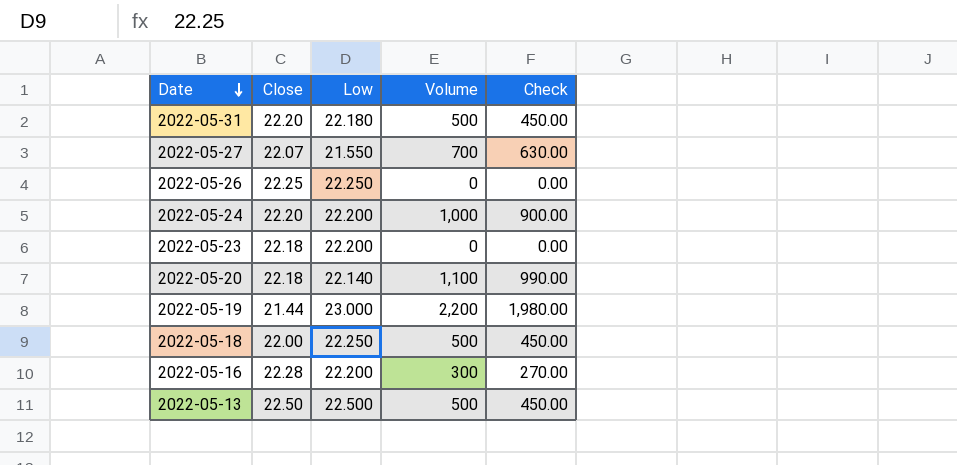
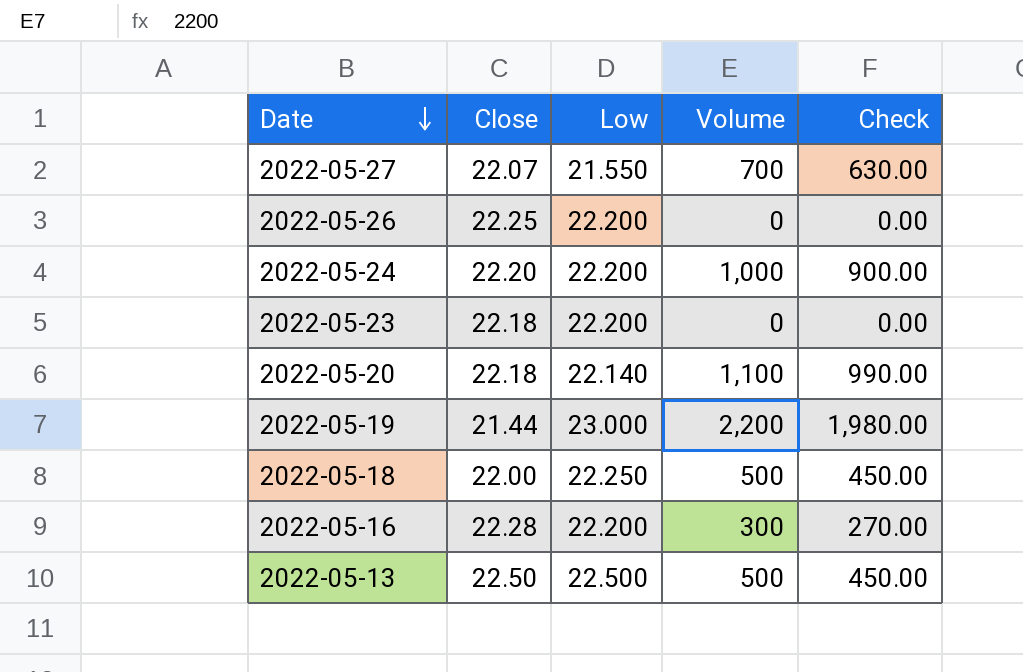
row 2022-05-31: 22.20 | 22.180 | 500 | 450.00 -> none
2022-05-26 | Low: 22.250 -> 22.200

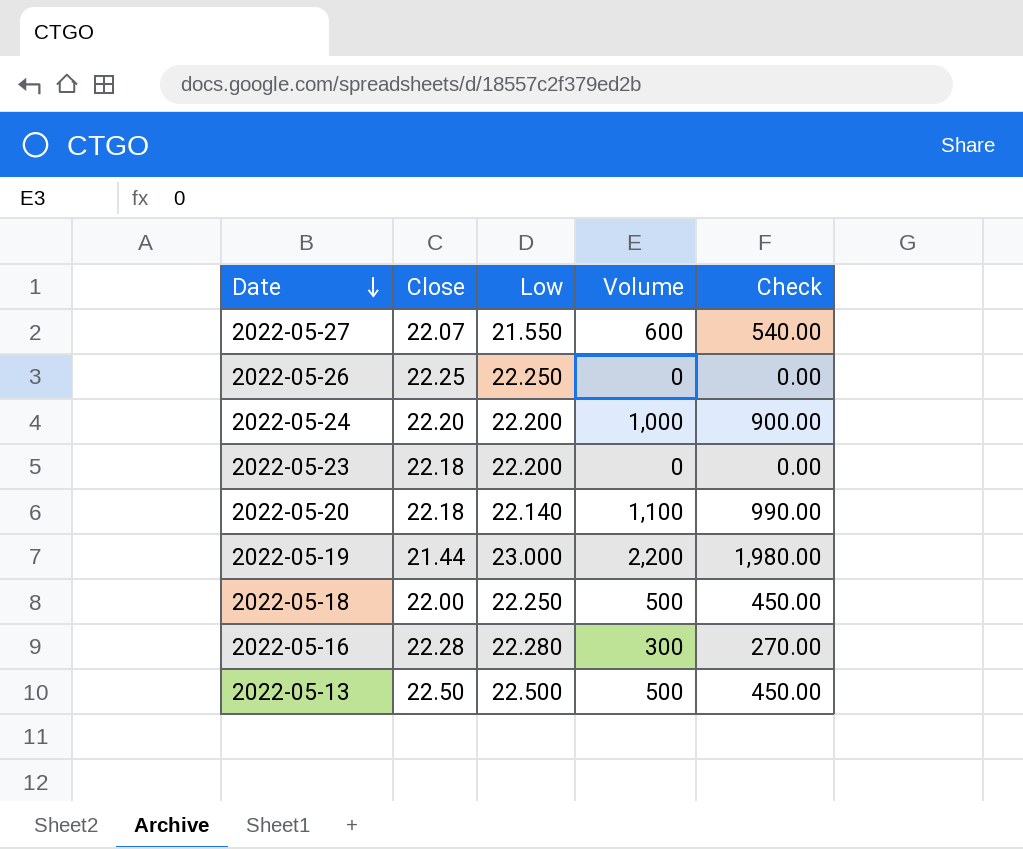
2022-05-27 | Volume: 700 -> 600
2022-05-27 | Check: 630.00 -> 540.00
2022-05-26 | Low: 22.200 -> 22.250
2022-05-16 | Low: 22.200 -> 22.280

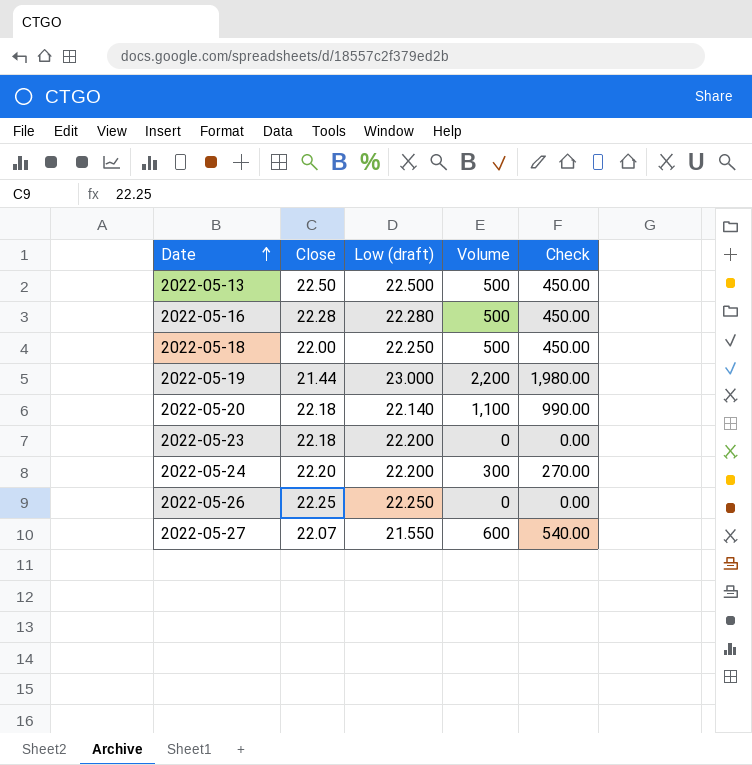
row order: Date descending -> Date ascending
column name: Low -> Low (draft)
2022-05-16 | Volume: 300 -> 500
2022-05-16 | Check: 270.00 -> 450.00
2022-05-24 | Volume: 1,000 -> 300
2022-05-24 | Check: 900.00 -> 270.00

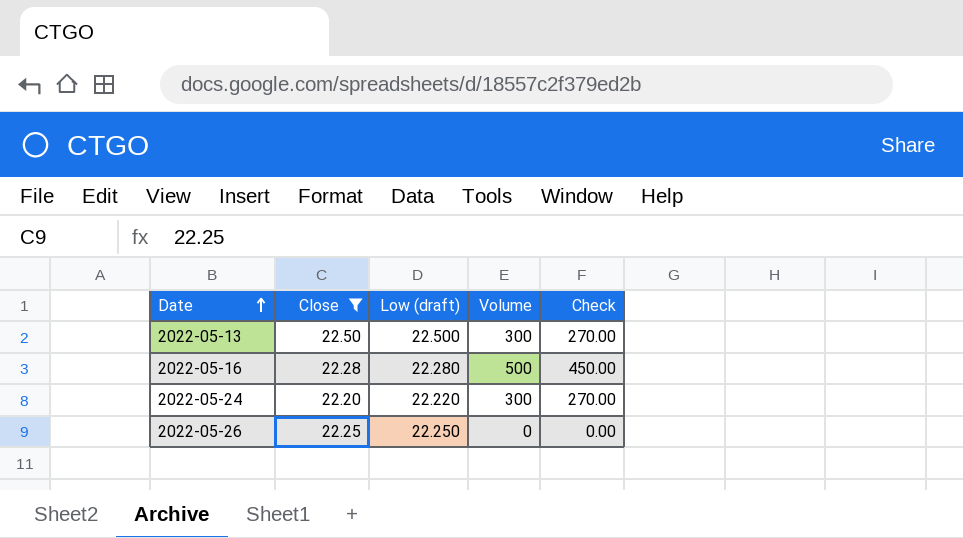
filter: none -> Close >= 22.20
2022-05-13 | Volume: 500 -> 300
2022-05-13 | Check: 450.00 -> 270.00
2022-05-24 | Low (draft): 22.200 -> 22.220

